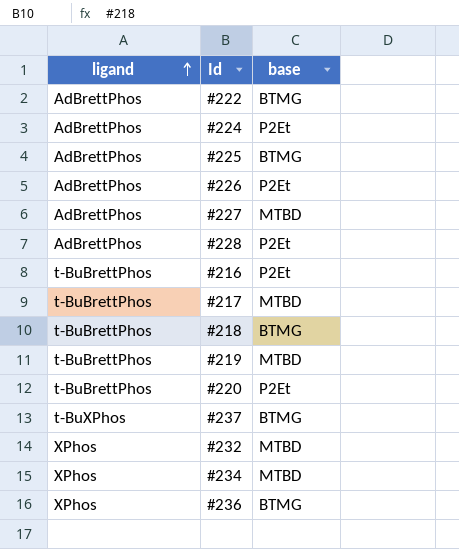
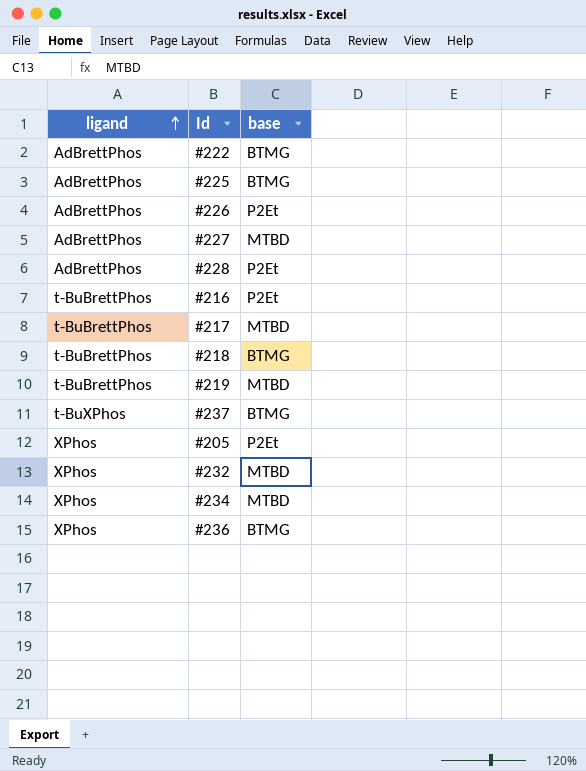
row #224: AdBrettPhos | P2Et -> none
row #220: t-BuBrettPhos | P2Et -> none
row #205: none -> XPhos | P2Et

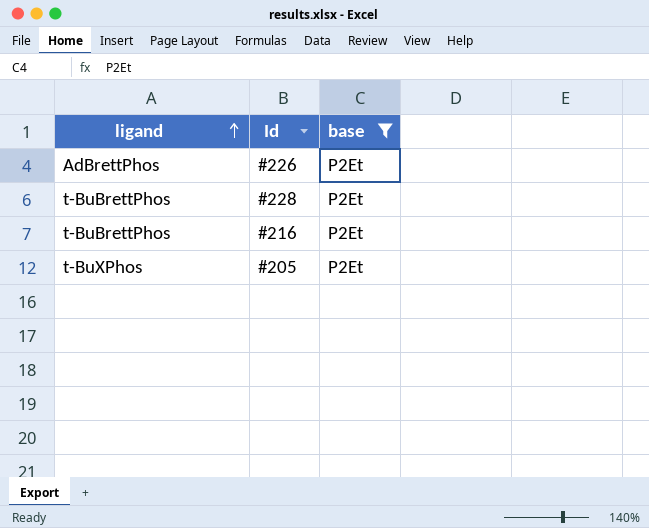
filter: none -> base = P2Et
#228 | ligand: AdBrettPhos -> t-BuBrettPhos
#205 | ligand: XPhos -> t-BuXPhos

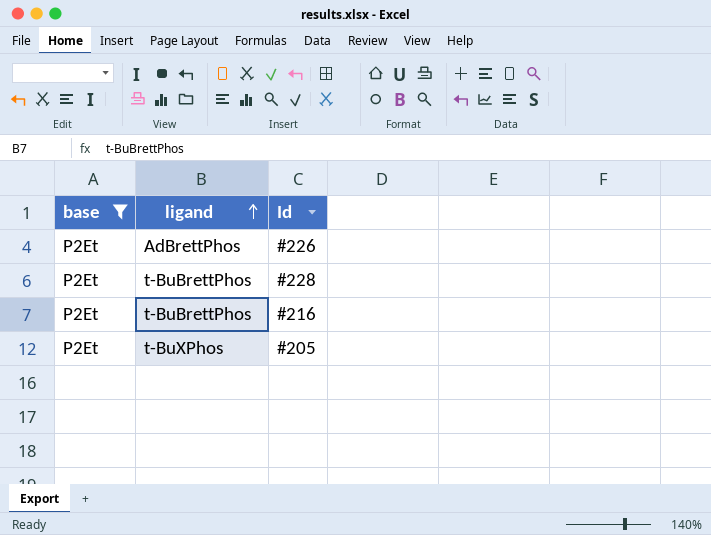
column base | position: 3 -> 1

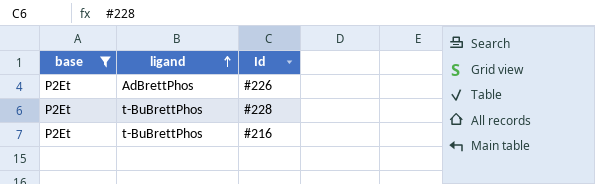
row #205: P2Et | t-BuXPhos -> none

